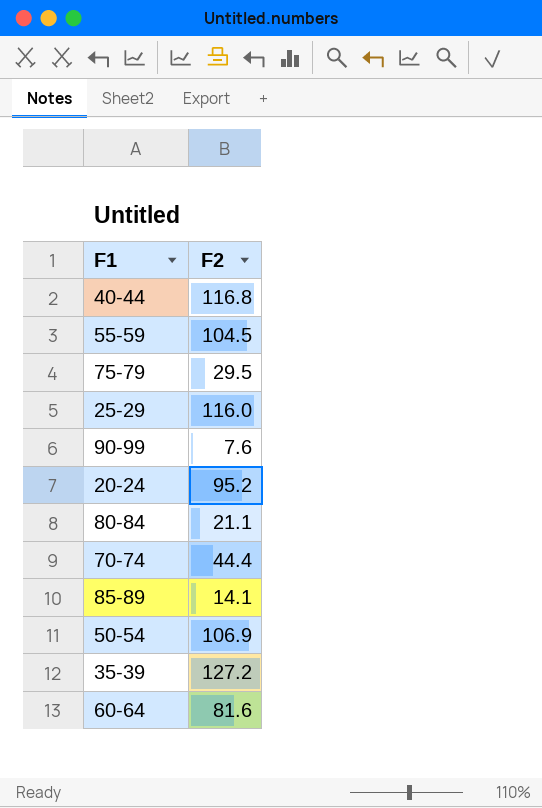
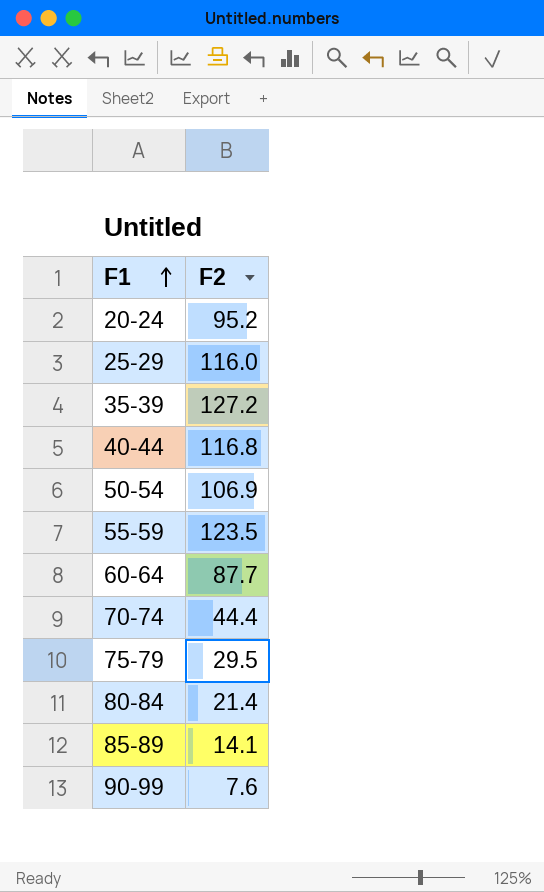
row order: none -> F1 ascending
55-59 | F2: 104.5 -> 123.5
60-64 | F2: 81.6 -> 87.7
80-84 | F2: 21.1 -> 21.4

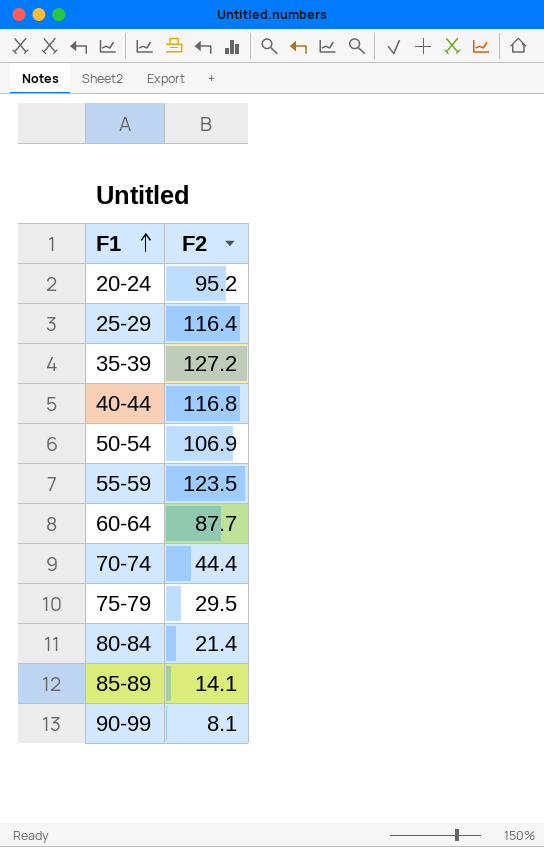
25-29 | F2: 116.0 -> 116.4
90-99 | F2: 7.6 -> 8.1

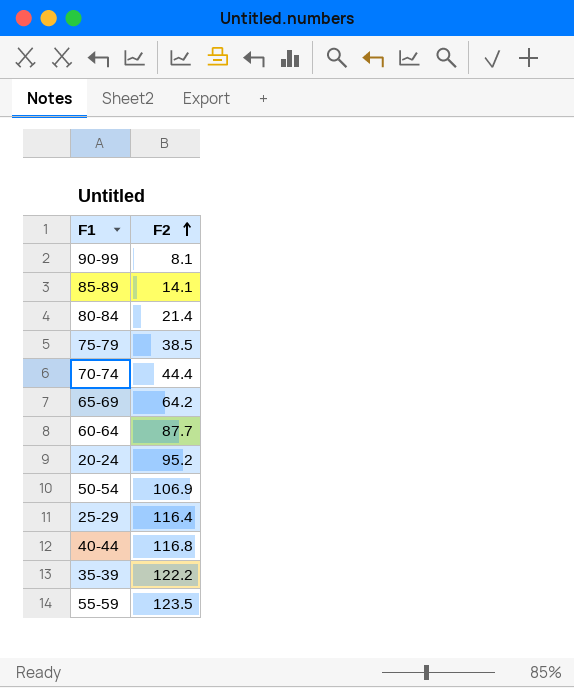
row order: F1 ascending -> F2 ascending
75-79 | F2: 29.5 -> 38.5
row 65-69: none -> 64.2
35-39 | F2: 127.2 -> 122.2

